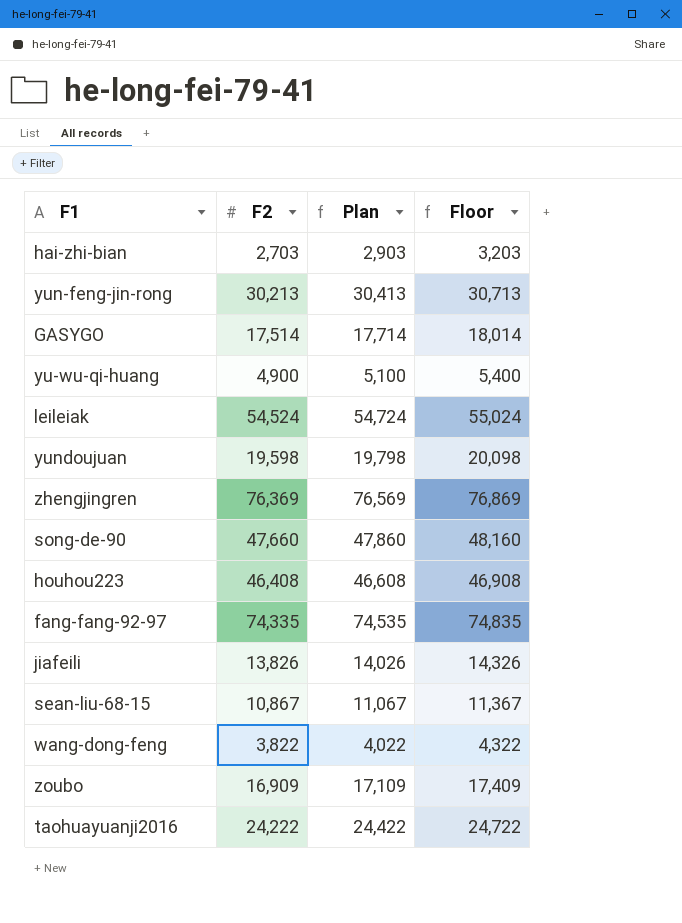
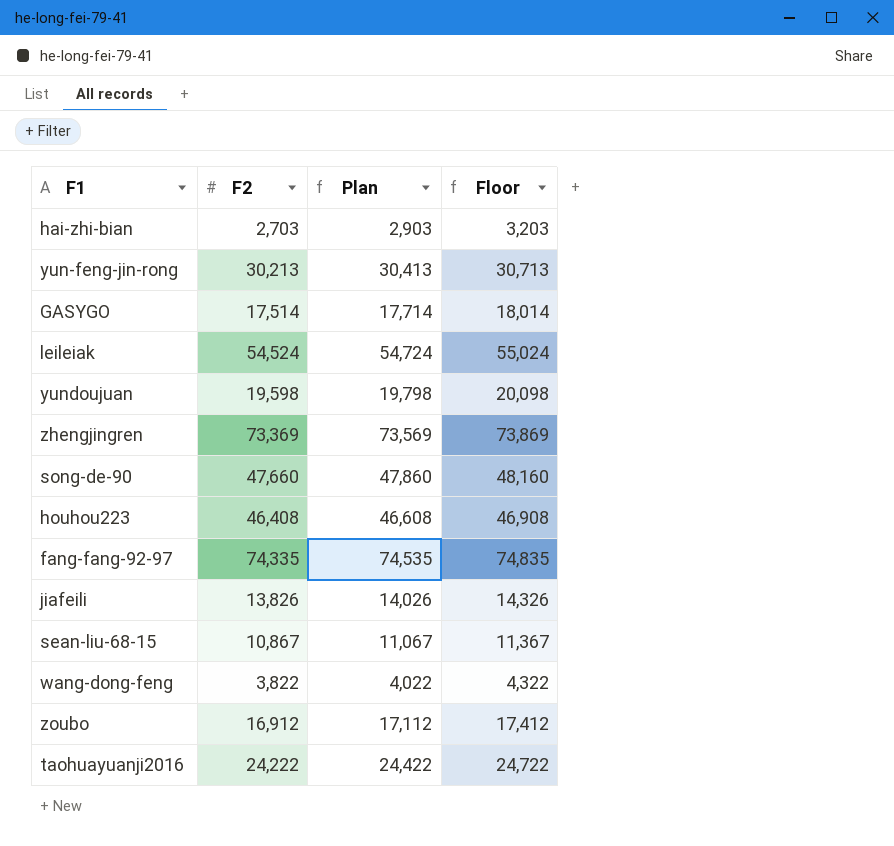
row yu-wu-qi-huang: 4,900 | 5,100 | 5,400 -> none
zhengjingren | F2: 76,369 -> 73,369
zhengjingren | Plan: 76,569 -> 73,569
zhengjingren | Floor: 76,869 -> 73,869
zoubo | F2: 16,909 -> 16,912
zoubo | Plan: 17,109 -> 17,112
zoubo | Floor: 17,409 -> 17,412

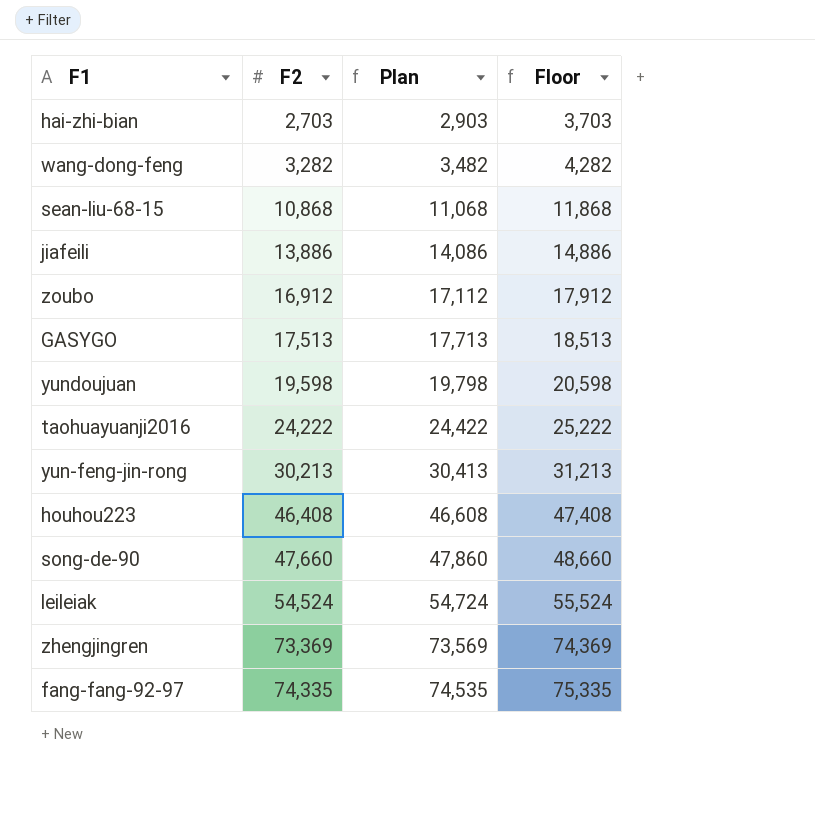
row order: none -> F2 ascending
column Floor | formula: [F2] + 500 -> [F2] + 1000
wang-dong-feng | F2: 3,822 -> 3,282
wang-dong-feng | Plan: 4,022 -> 3,482
sean-liu-68-15 | F2: 10,867 -> 10,868
sean-liu-68-15 | Plan: 11,067 -> 11,068
jiafeili | F2: 13,826 -> 13,886
jiafeili | Plan: 14,026 -> 14,086
GASYGO | F2: 17,514 -> 17,513
GASYGO | Plan: 17,714 -> 17,713

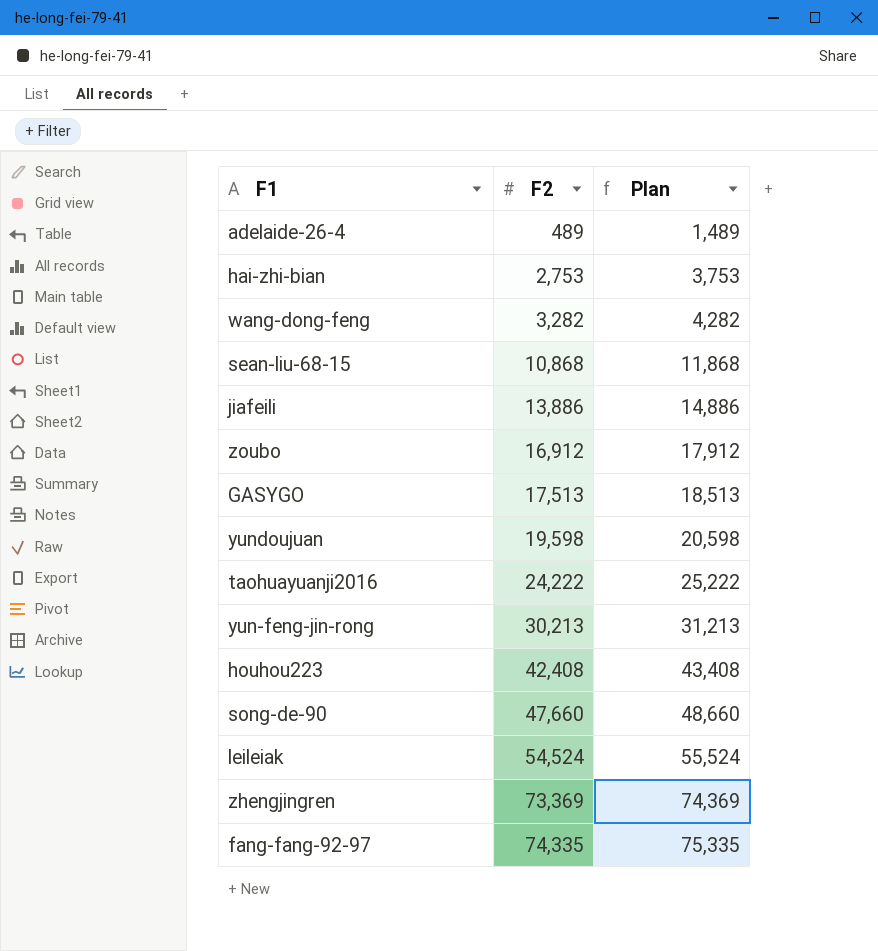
column Floor | formula: [F2] + 1000 -> none
column Plan | formula: [F2] + 200 -> [F2] + 1000
row adelaide-26-4: none -> 489 | 1,489
hai-zhi-bian | F2: 2,703 -> 2,753
houhou223 | F2: 46,408 -> 42,408

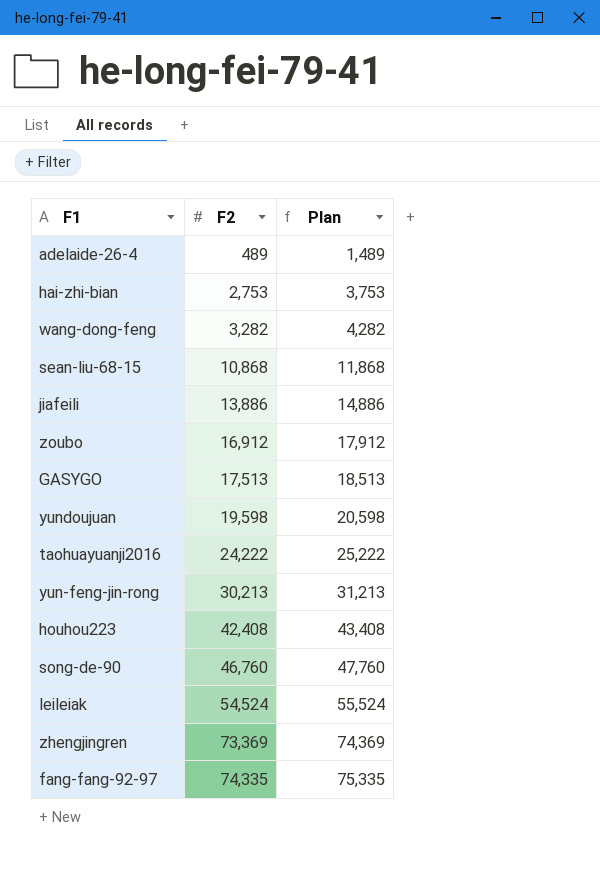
song-de-90 | F2: 47,660 -> 46,760
song-de-90 | Plan: 48,660 -> 47,760

